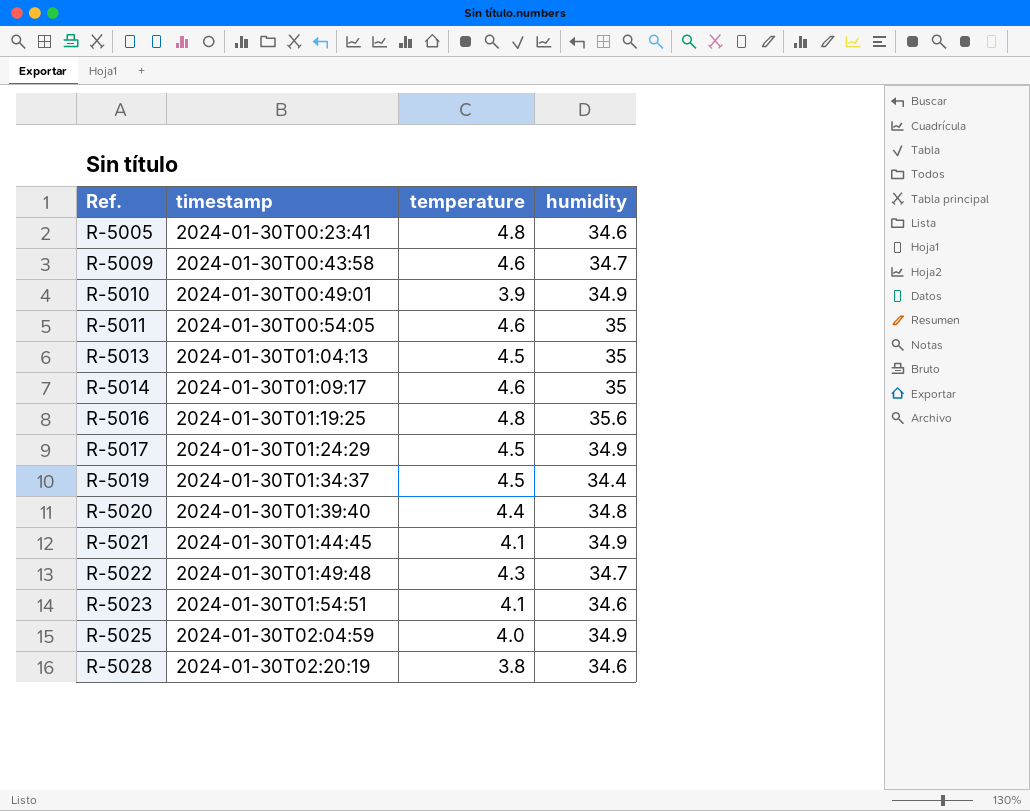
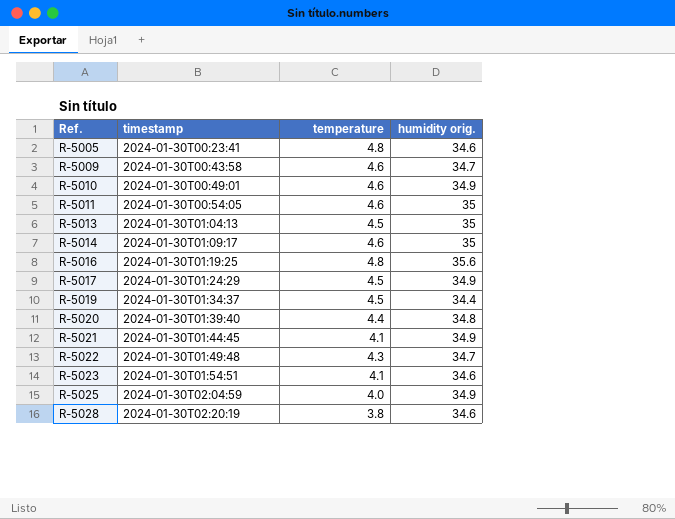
column name: humidity -> humidity orig.
R-5010 | temperature: 3.9 -> 4.6

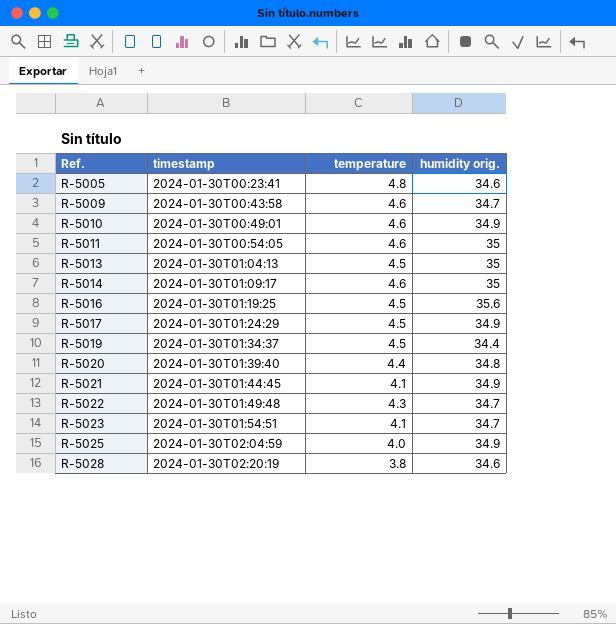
R-5016 | temperature: 4.8 -> 4.5
R-5023 | humidity orig.: 34.6 -> 34.7

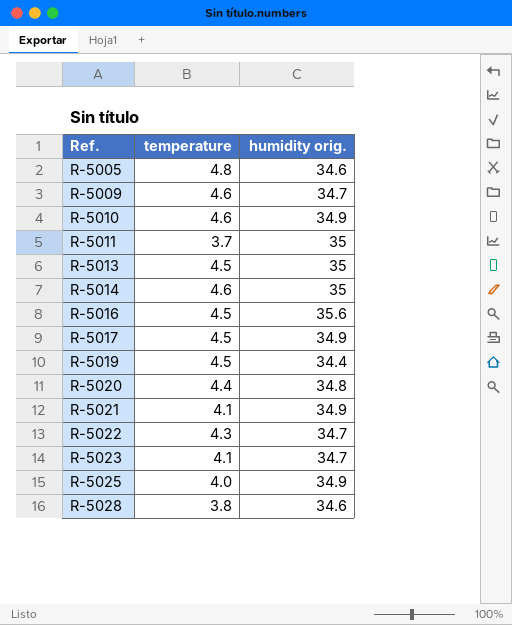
column timestamp | position: 2 -> none
R-5011 | temperature: 4.6 -> 3.7

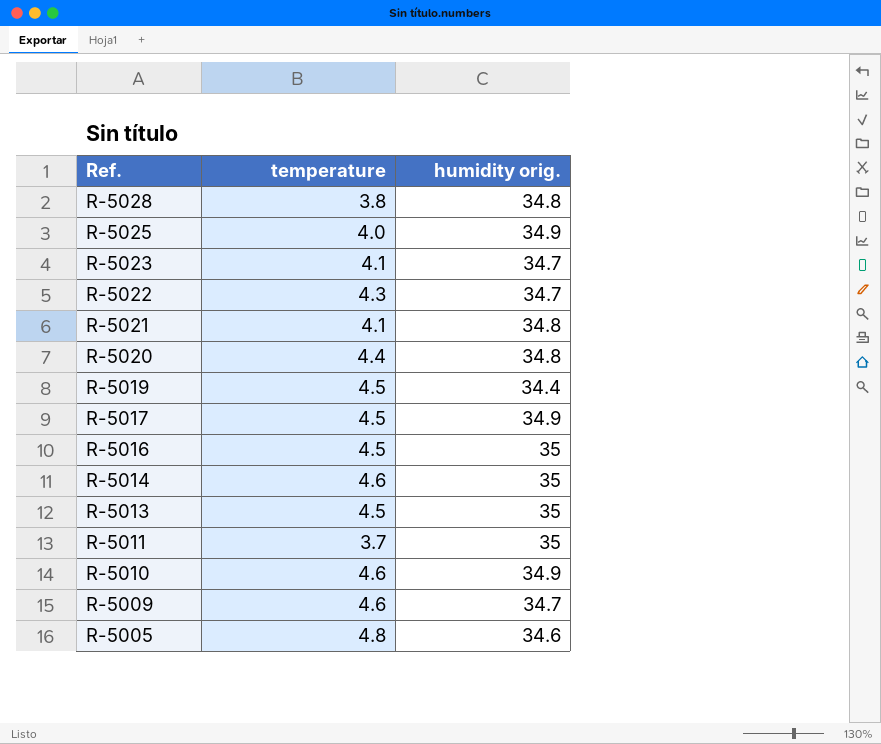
row order: Ref. ascending -> Ref. descending
R-5028 | humidity orig.: 34.6 -> 34.8
R-5021 | humidity orig.: 34.9 -> 34.8
R-5016 | humidity orig.: 35.6 -> 35

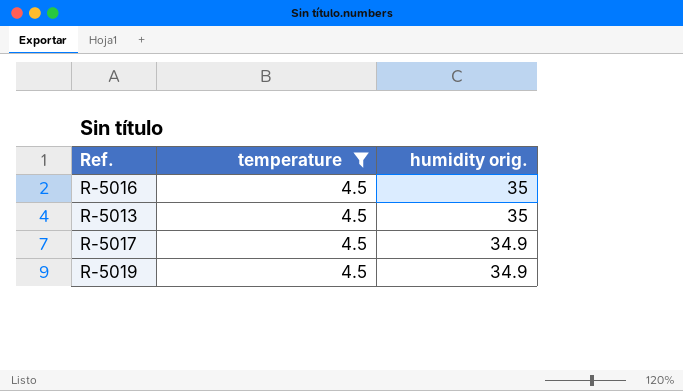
filter: none -> temperature = 4.5
row order: Ref. descending -> humidity orig. descending
R-5019 | humidity orig.: 34.4 -> 34.9

